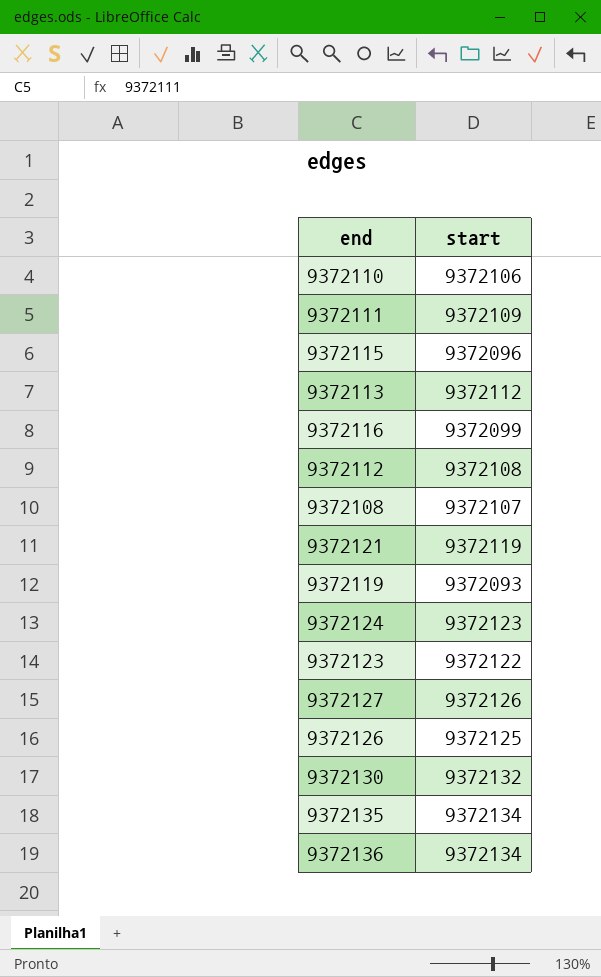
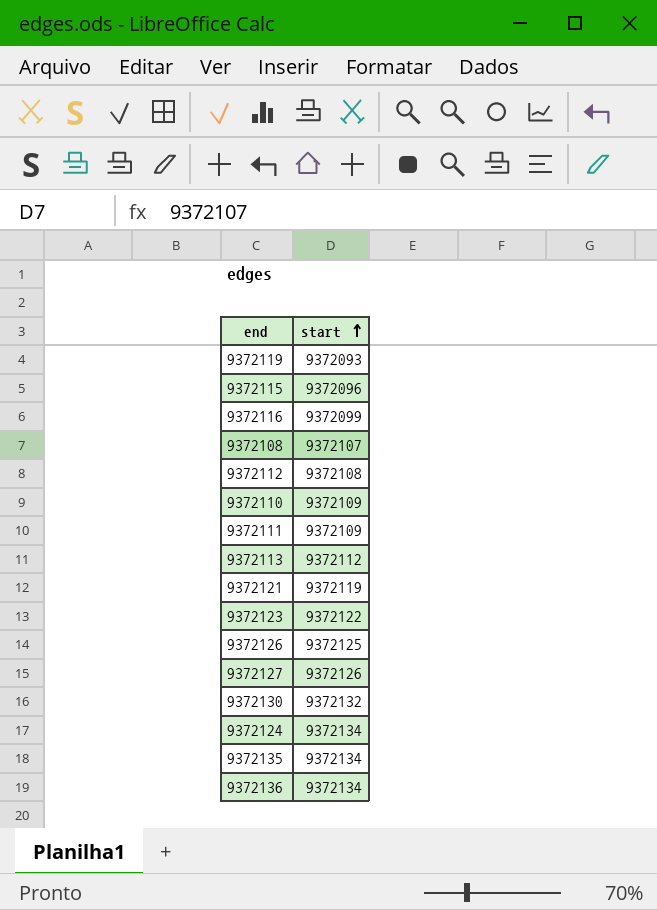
row order: none -> start ascending
9372110 | start: 9372106 -> 9372109
9372124 | start: 9372123 -> 9372134

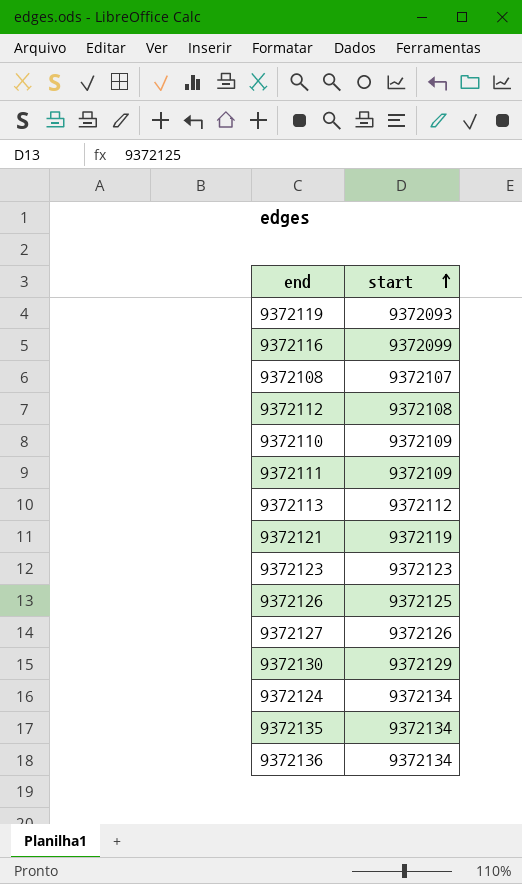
row 9372115: 9372096 -> none
9372123 | start: 9372122 -> 9372123
9372130 | start: 9372132 -> 9372129

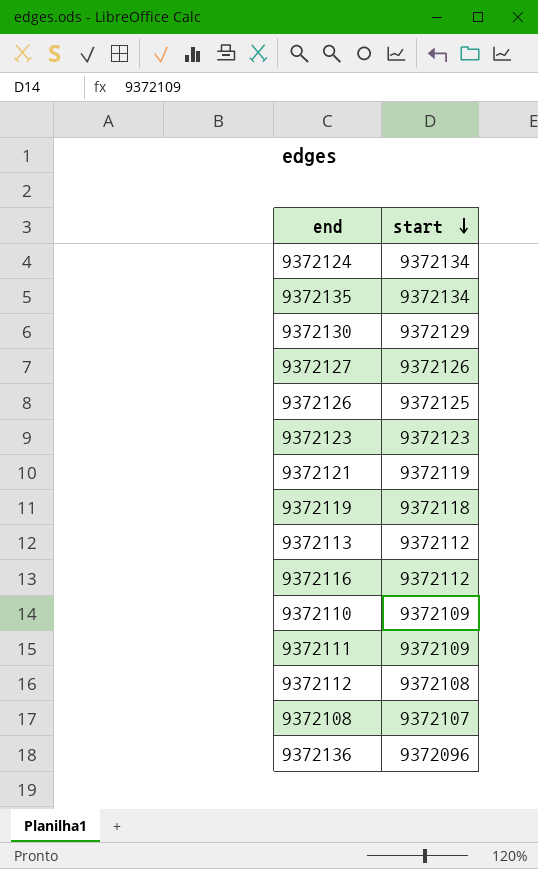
row order: start ascending -> start descending
9372119 | start: 9372093 -> 9372118
9372116 | start: 9372099 -> 9372112
9372136 | start: 9372134 -> 9372096

